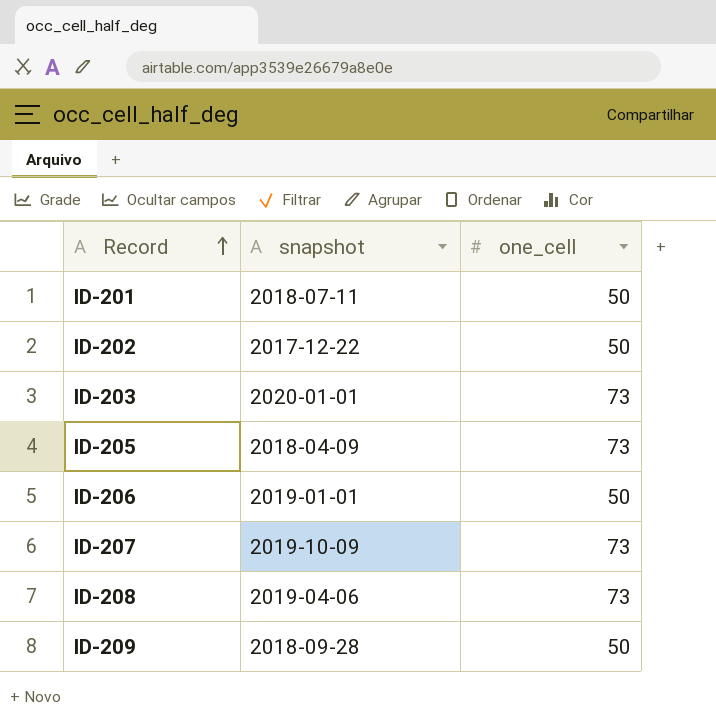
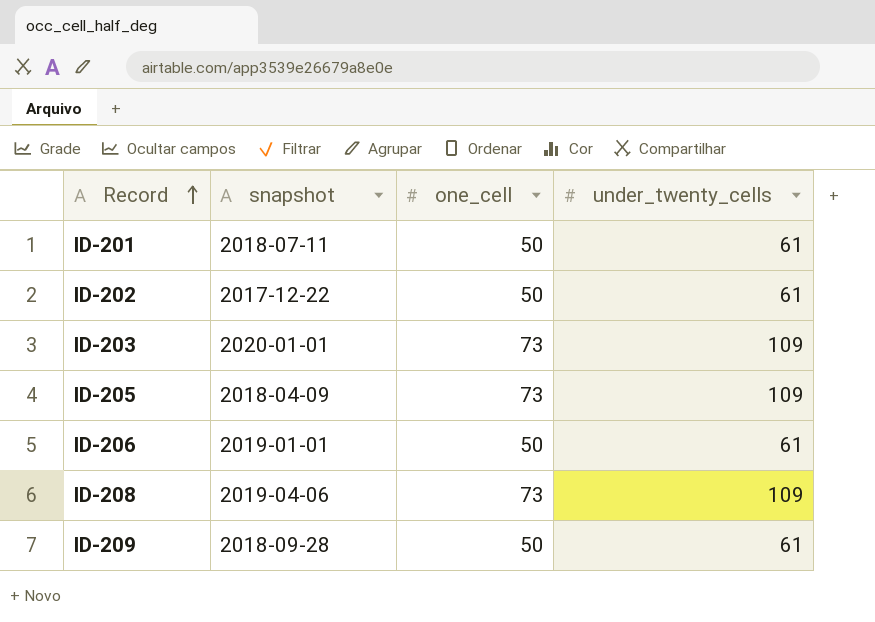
column under_twenty_cells | position: none -> 4
row ID-207: 2019-10-09 | 73 -> none

